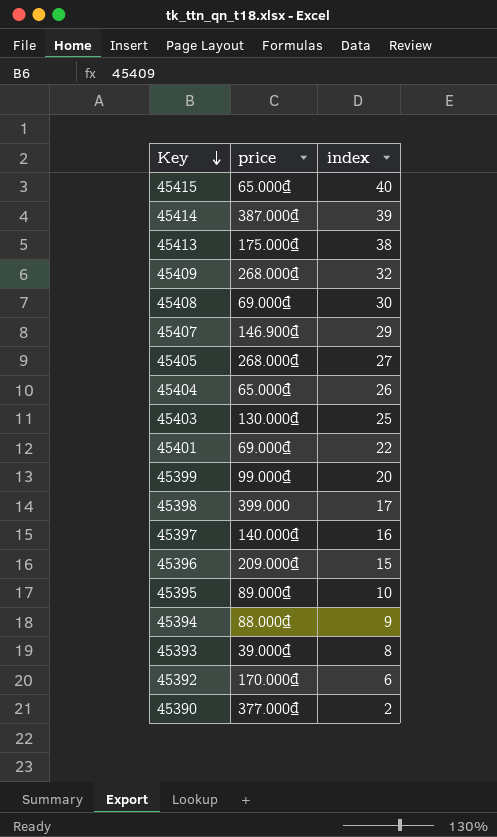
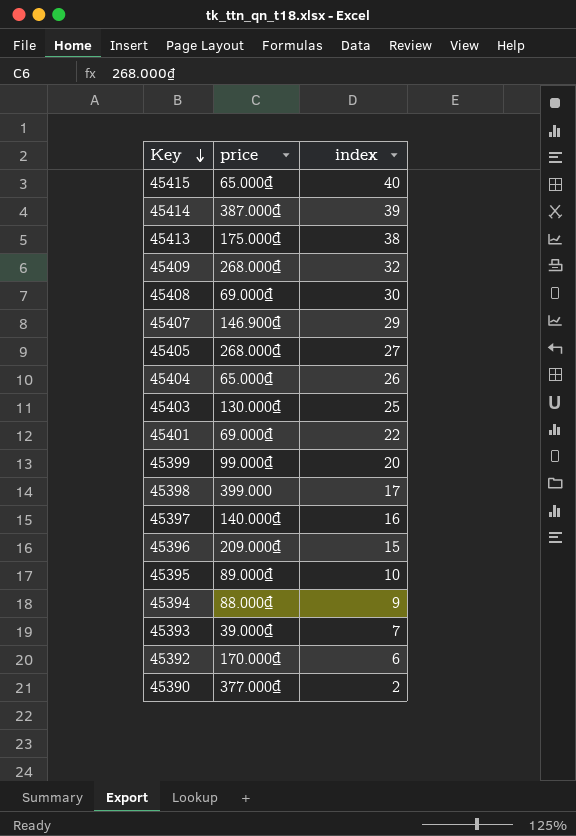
45393 | index: 8 -> 7

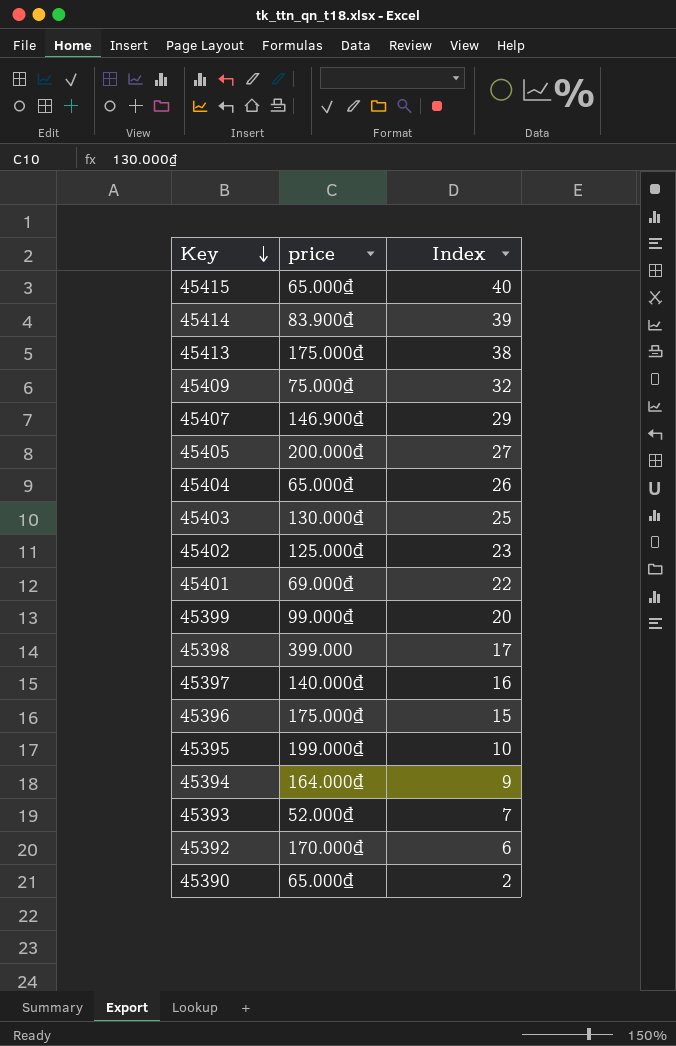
column name: index -> Index
row 45408: 69.000₫ | 30 -> none
45414 | price: 387.000₫ -> 83.900₫
45409 | price: 268.000₫ -> 75.000₫
45405 | price: 268.000₫ -> 200.000₫
row 45402: none -> 125.000₫ | 23
45396 | price: 209.000₫ -> 175.000₫
45395 | price: 89.000₫ -> 199.000₫
45394 | price: 88.000₫ -> 164.000₫
45393 | price: 39.000₫ -> 52.000₫
45390 | price: 377.000₫ -> 65.000₫

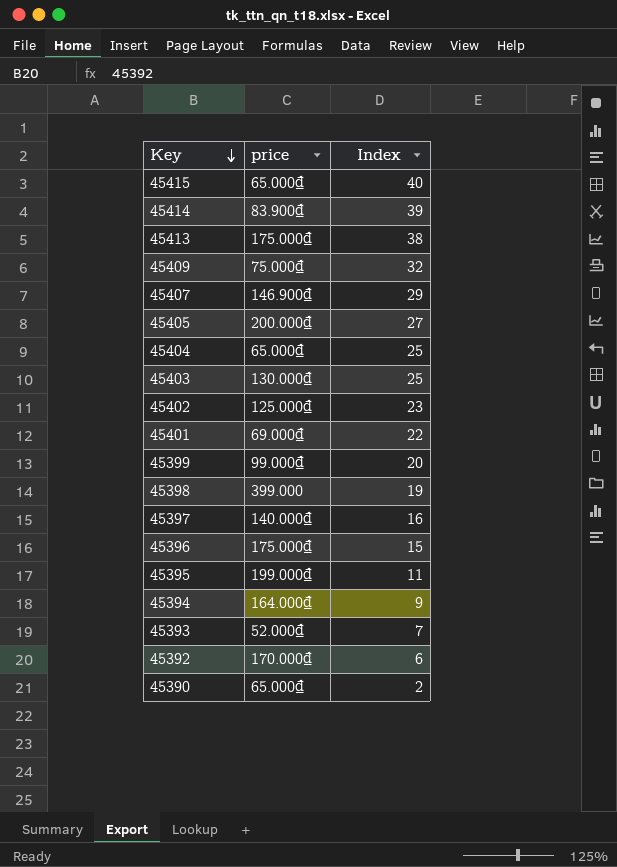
45404 | Index: 26 -> 25
45398 | Index: 17 -> 19
45395 | Index: 10 -> 11

